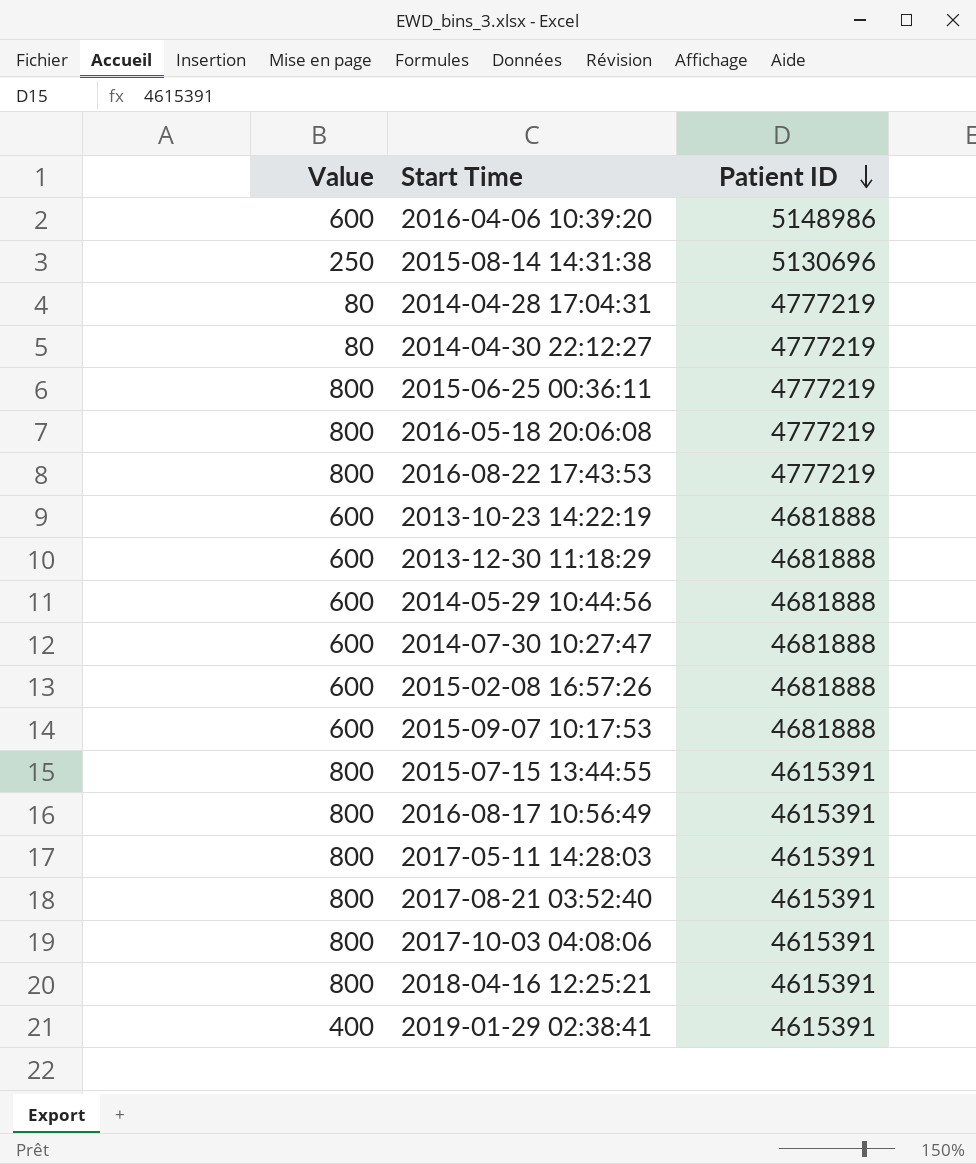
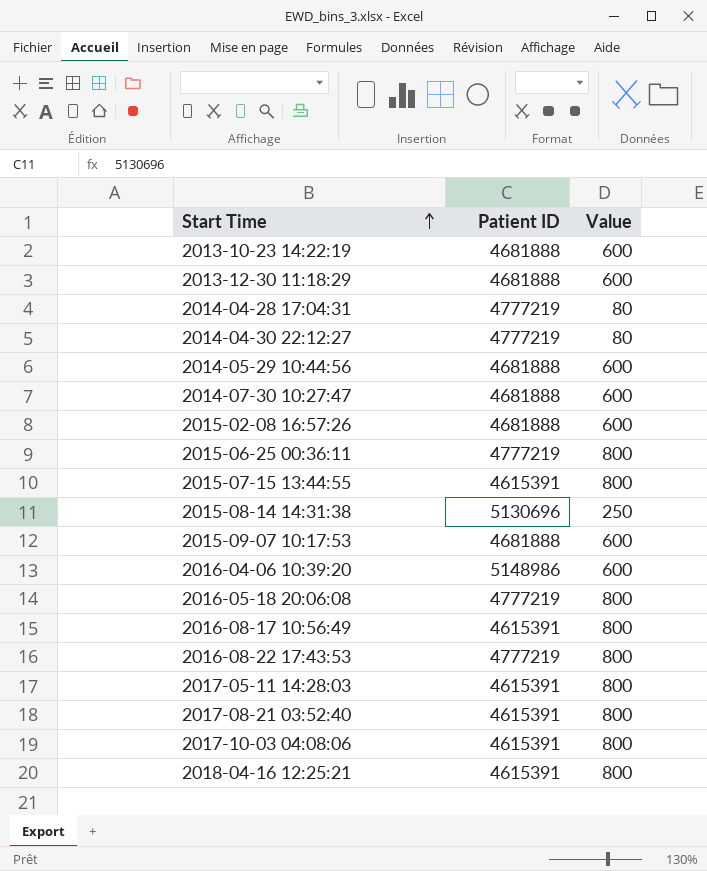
row order: Patient ID descending -> Start Time ascending
column Value | position: 1 -> 3
row 2019-01-29 02:38:41: 400 | 4615391 -> none

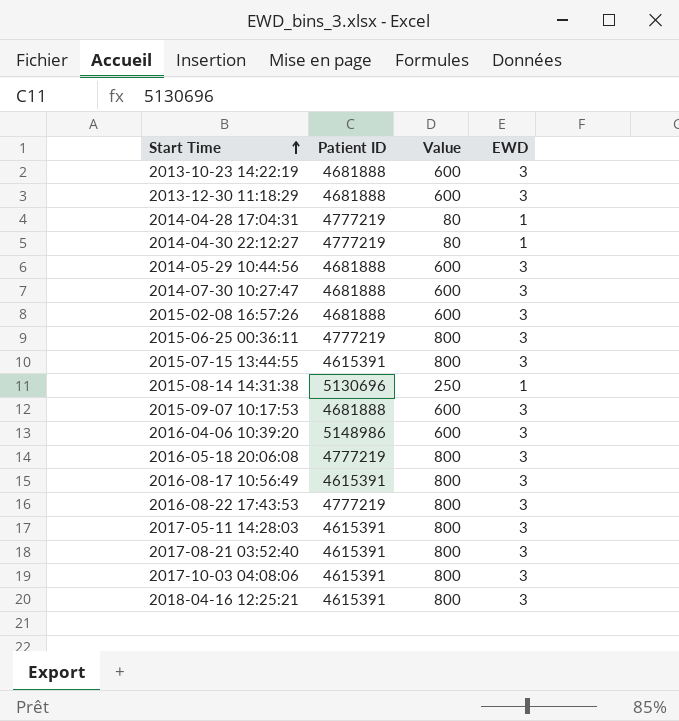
column EWD | position: none -> 4

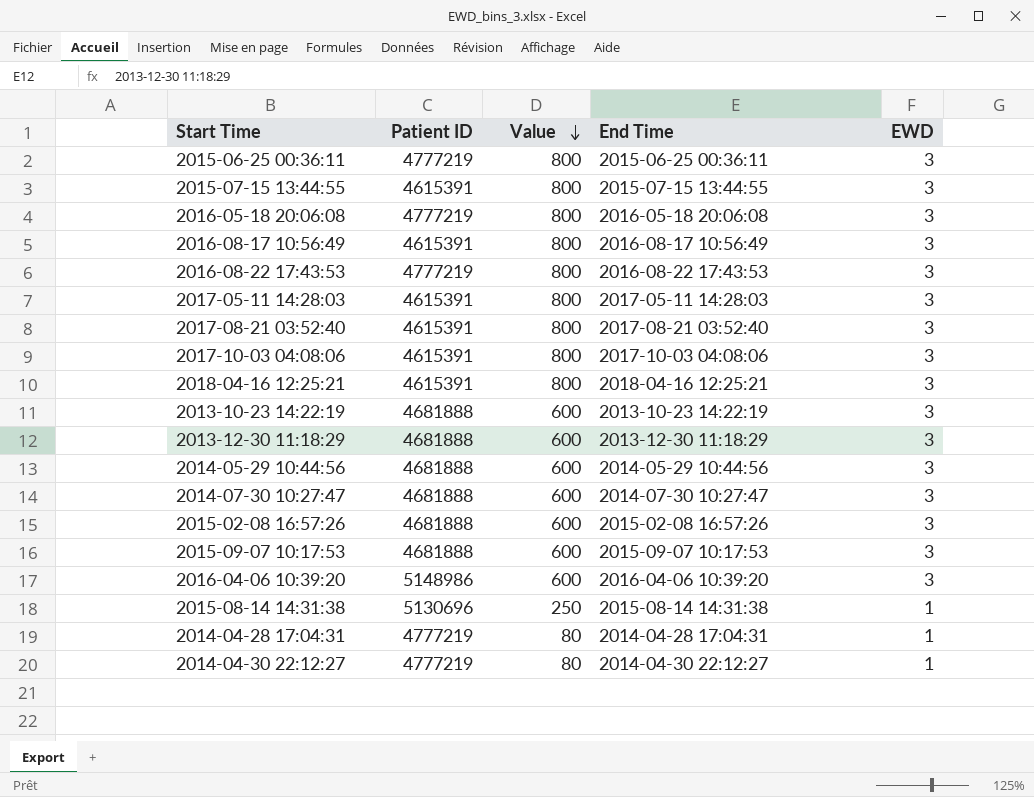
row order: Start Time ascending -> Value descending
column End Time | position: none -> 4

